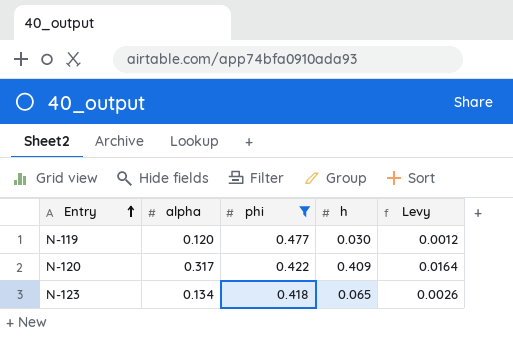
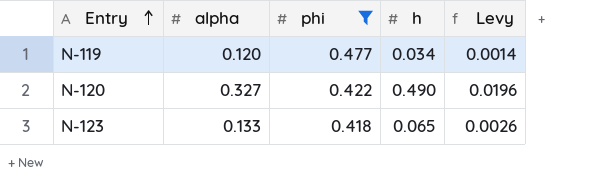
N-119 | h: 0.030 -> 0.034
N-119 | Levy: 0.0012 -> 0.0014
N-120 | alpha: 0.317 -> 0.327
N-120 | h: 0.409 -> 0.490
N-120 | Levy: 0.0164 -> 0.0196
N-123 | alpha: 0.134 -> 0.133

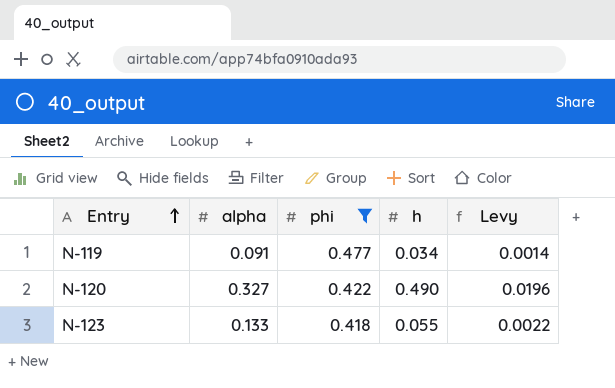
N-119 | alpha: 0.120 -> 0.091
N-123 | h: 0.065 -> 0.055
N-123 | Levy: 0.0026 -> 0.0022

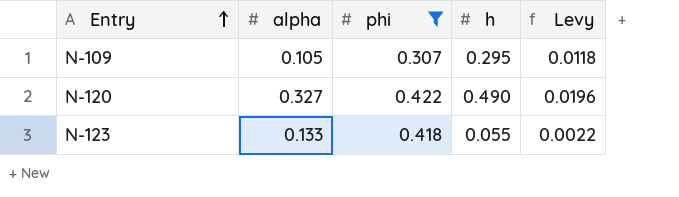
row N-119: 0.091 | 0.477 | 0.034 | 0.0014 -> none
row N-109: none -> 0.105 | 0.307 | 0.295 | 0.0118

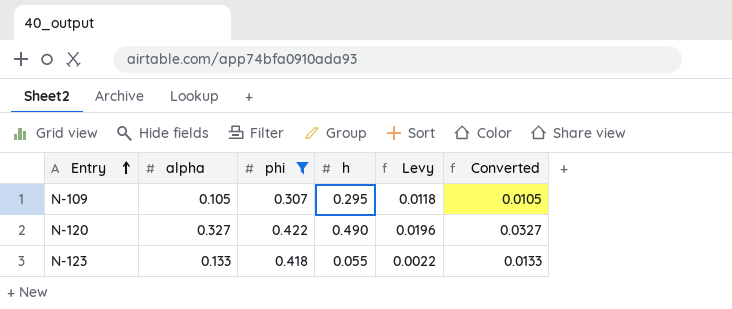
column Converted | formula: none -> [alpha] * 0.1

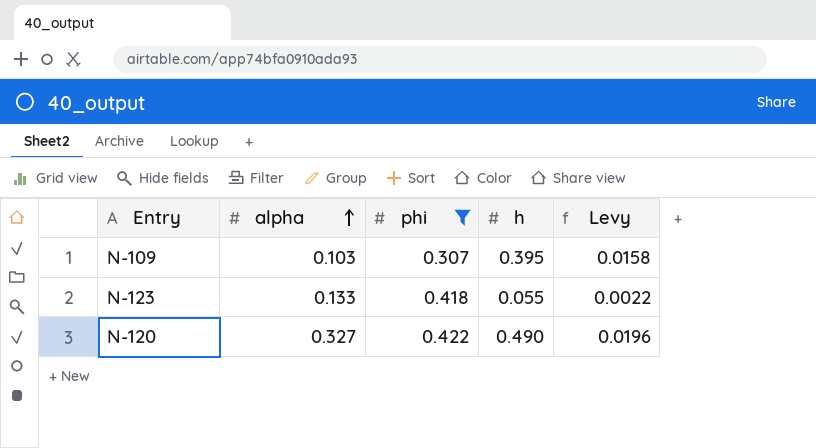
row order: Entry ascending -> alpha ascending
column Converted | formula: [alpha] * 0.1 -> none
N-109 | alpha: 0.105 -> 0.103
N-109 | h: 0.295 -> 0.395
N-109 | Levy: 0.0118 -> 0.0158

